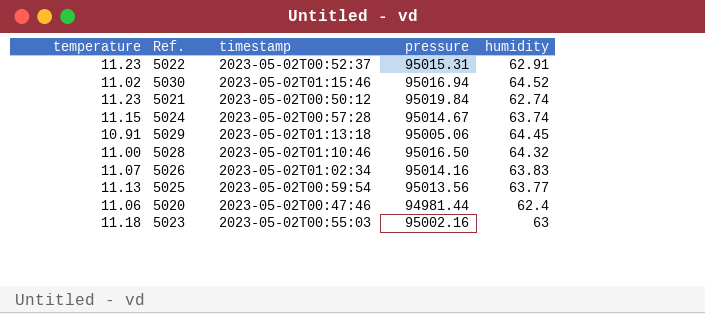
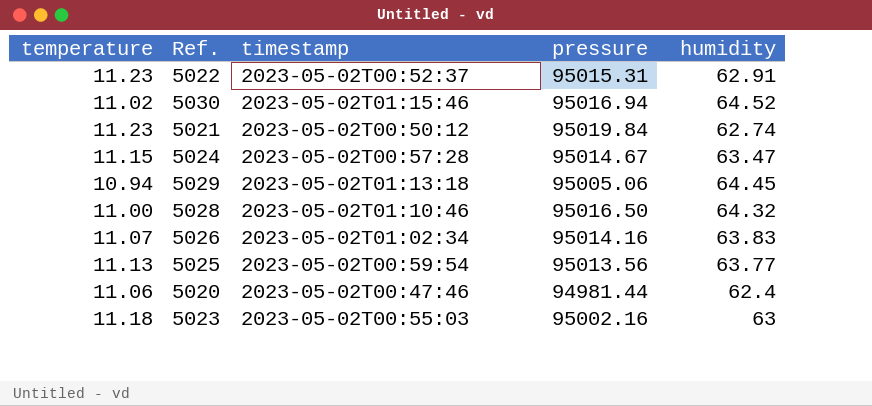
5024 | humidity: 63.74 -> 63.47
5029 | temperature: 10.91 -> 10.94

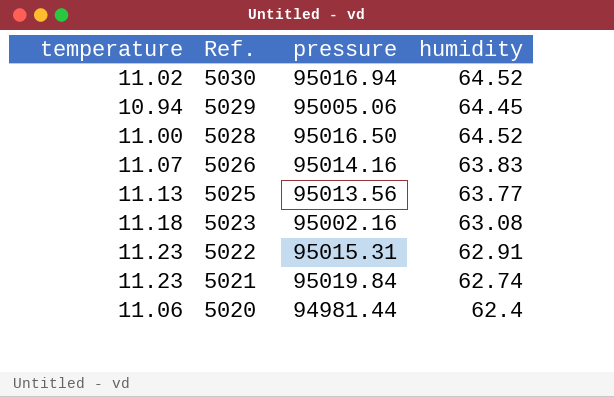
row order: none -> Ref. descending
column timestamp | position: 3 -> none
row 5024: 11.15 | 2023-05-02T00:57:28 | 95014.67 | 63.47 -> none
5028 | humidity: 64.32 -> 64.52
5023 | humidity: 63 -> 63.08

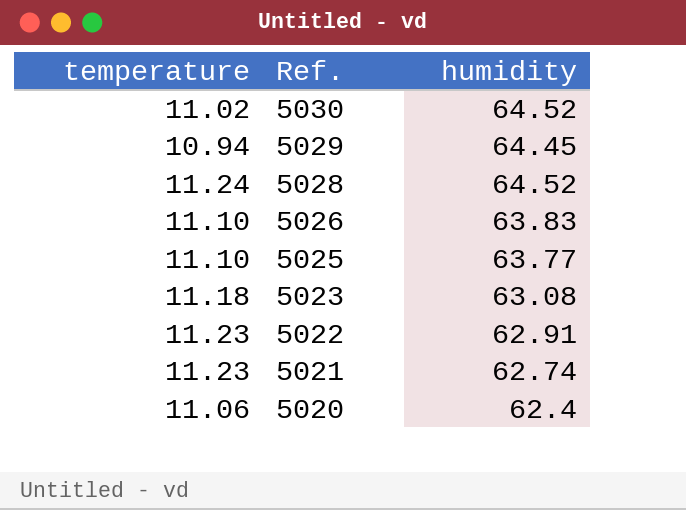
column pressure | position: 3 -> none
5028 | temperature: 11.00 -> 11.24
5026 | temperature: 11.07 -> 11.10
5025 | temperature: 11.13 -> 11.10

